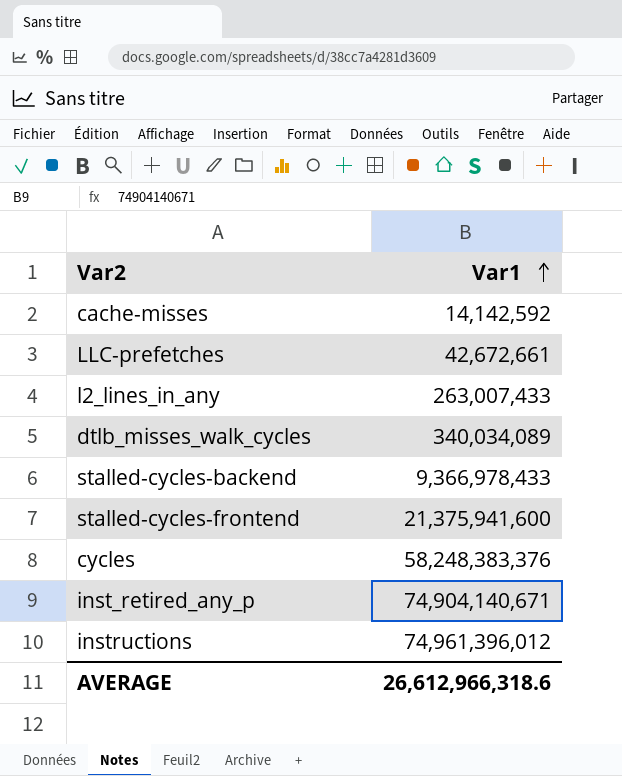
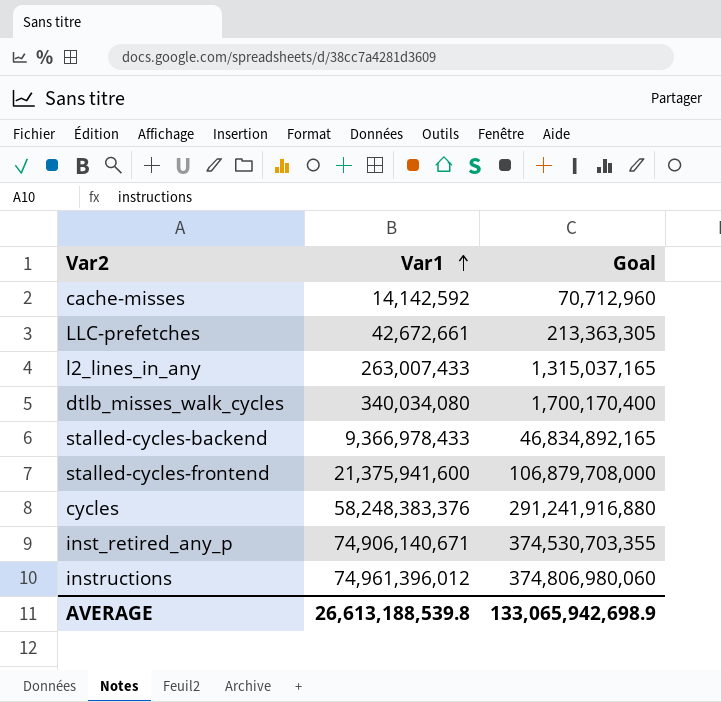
column Goal | formula: none -> [Var1] * 5
dtlb_misses_walk_cycles | Var1: 340,034,089 -> 340,034,080
inst_retired_any_p | Var1: 74,904,140,671 -> 74,906,140,671
AVERAGE | Var1: 26,612,966,318.6 -> 26,613,188,539.8

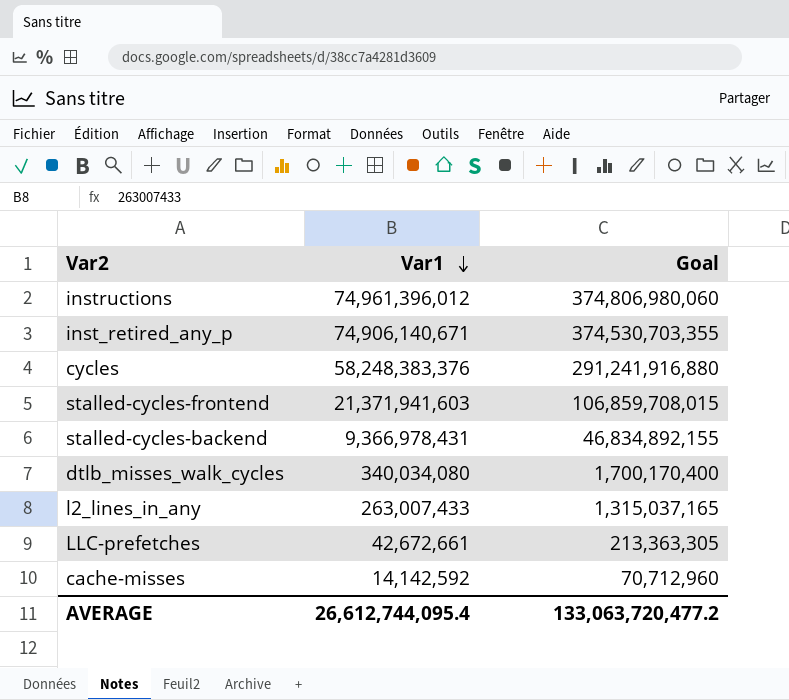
row order: Var1 ascending -> Var1 descending
stalled-cycles-frontend | Var1: 21,375,941,600 -> 21,371,941,603
stalled-cycles-frontend | Goal: 106,879,708,000 -> 106,859,708,015
stalled-cycles-backend | Var1: 9,366,978,433 -> 9,366,978,431
stalled-cycles-backend | Goal: 46,834,892,165 -> 46,834,892,155
AVERAGE | Var1: 26,613,188,539.8 -> 26,612,744,095.4
AVERAGE | Goal: 133,065,942,698.9 -> 133,063,720,477.2

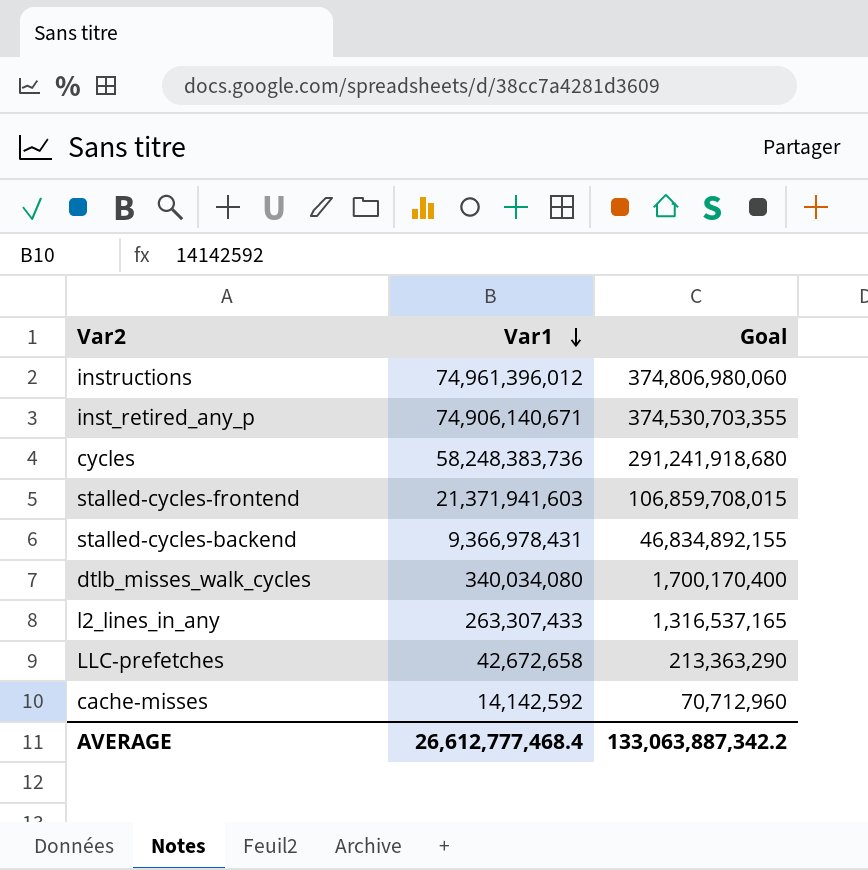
cycles | Var1: 58,248,383,376 -> 58,248,383,736
cycles | Goal: 291,241,916,880 -> 291,241,918,680
l2_lines_in_any | Var1: 263,007,433 -> 263,307,433
l2_lines_in_any | Goal: 1,315,037,165 -> 1,316,537,165
LLC-prefetches | Var1: 42,672,661 -> 42,672,658
LLC-prefetches | Goal: 213,363,305 -> 213,363,290
AVERAGE | Var1: 26,612,744,095.4 -> 26,612,777,468.4
AVERAGE | Goal: 133,063,720,477.2 -> 133,063,887,342.2

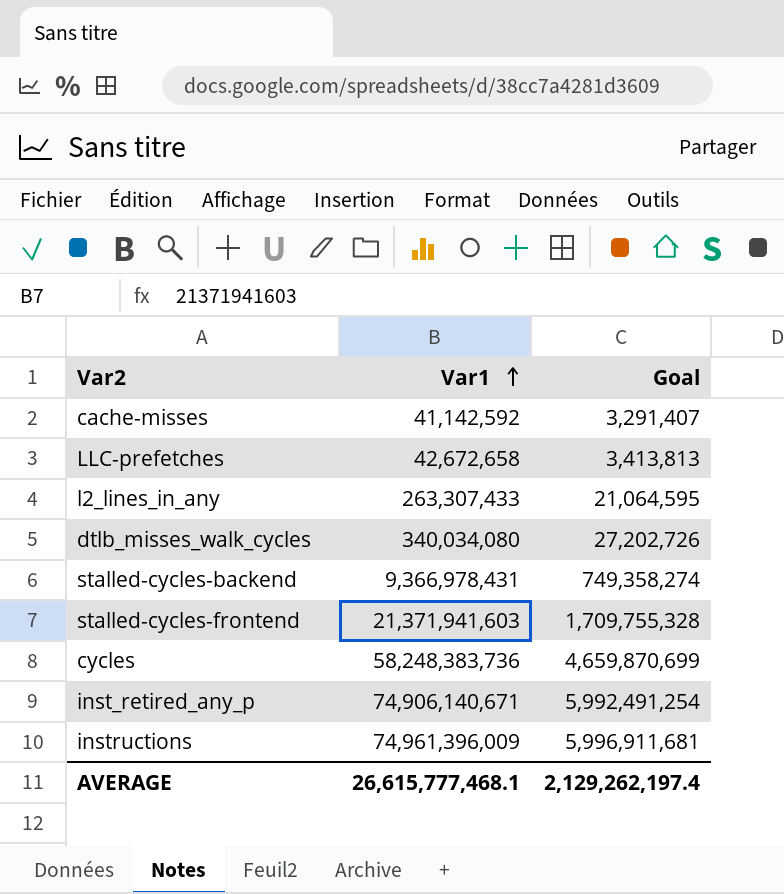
row order: Var1 descending -> Var1 ascending
column Goal | formula: [Var1] * 5 -> [Var1] * 0.08
cache-misses | Var1: 14,142,592 -> 41,142,592
instructions | Var1: 74,961,396,012 -> 74,961,396,009
AVERAGE | Var1: 26,612,777,468.4 -> 26,615,777,468.1
AVERAGE | Goal: 133,063,887,342.2 -> 2,129,262,197.4

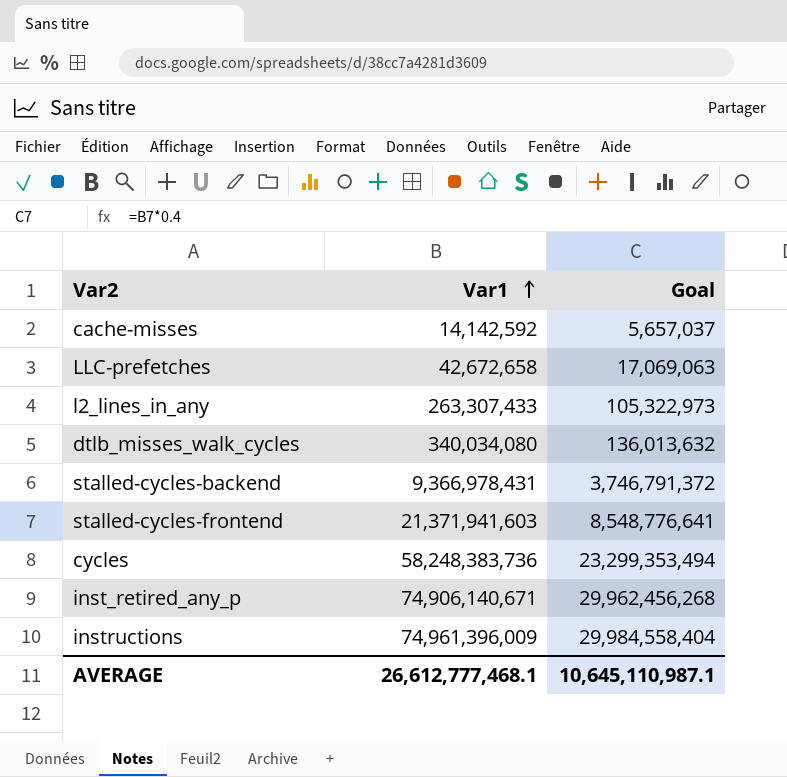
column Goal | formula: [Var1] * 0.08 -> [Var1] * 0.4
cache-misses | Var1: 41,142,592 -> 14,142,592
AVERAGE | Var1: 26,615,777,468.1 -> 26,612,777,468.1
AVERAGE | Goal: 2,129,262,197.4 -> 10,645,110,987.1

